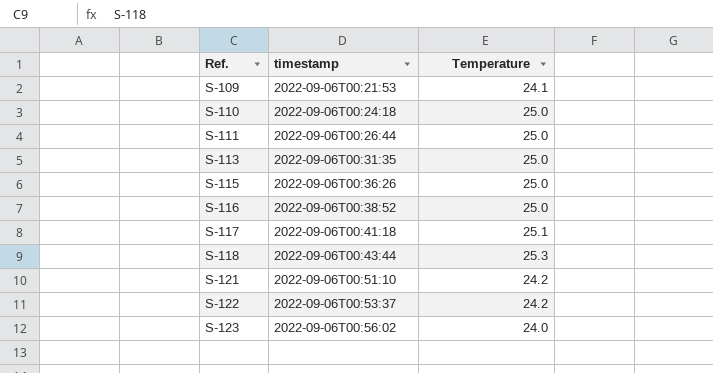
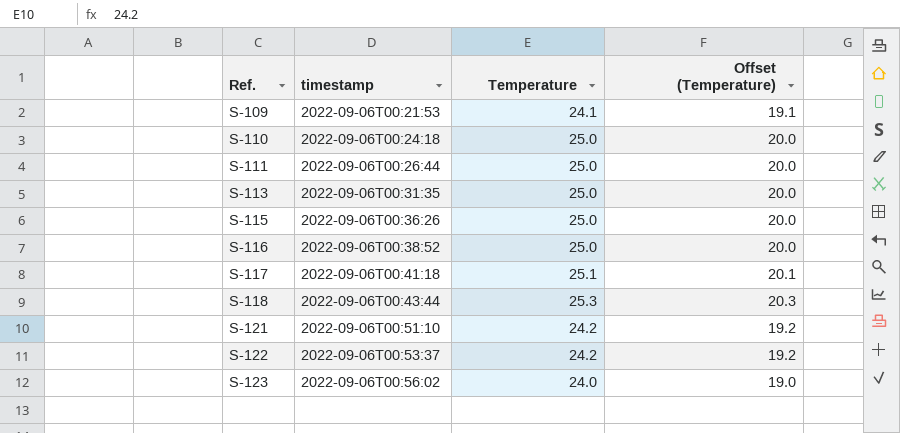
column Offset (Temperature) | formula: none -> [Temperature] - 5

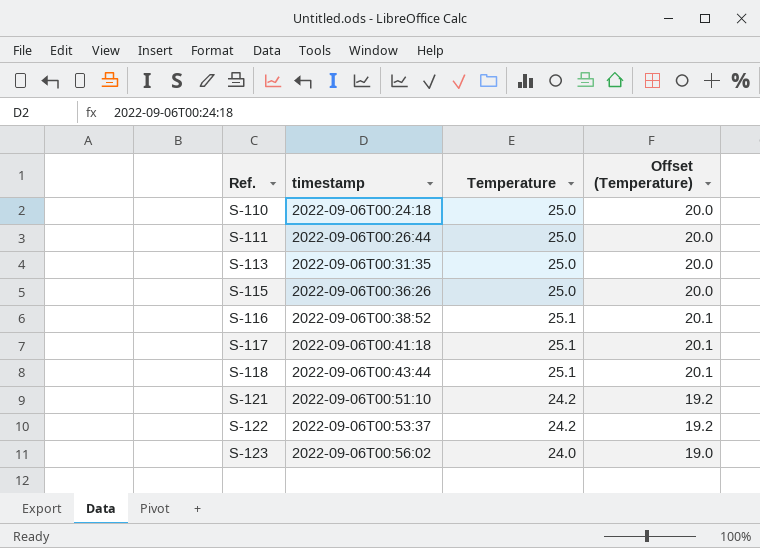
row S-109: 2022-09-06T00:21:53 | 24.1 | 19.1 -> none
S-116 | Temperature: 25.0 -> 25.1
S-116 | Offset (Temperature): 20.0 -> 20.1
S-118 | Temperature: 25.3 -> 25.1
S-118 | Offset (Temperature): 20.3 -> 20.1

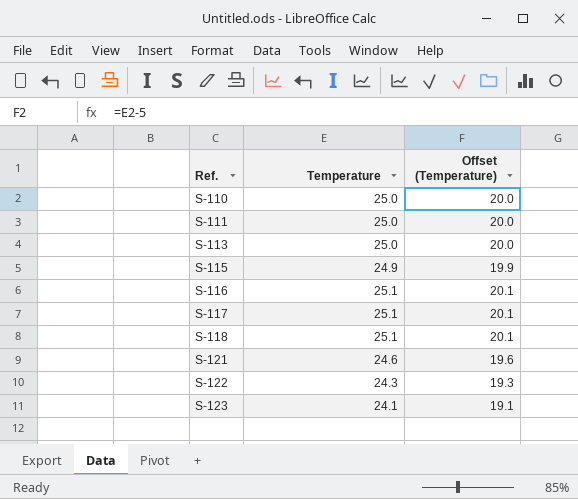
column timestamp | position: 2 -> none
S-115 | Temperature: 25.0 -> 24.9
S-115 | Offset (Temperature): 20.0 -> 19.9
S-121 | Temperature: 24.2 -> 24.6
S-121 | Offset (Temperature): 19.2 -> 19.6
S-122 | Temperature: 24.2 -> 24.3
S-122 | Offset (Temperature): 19.2 -> 19.3
S-123 | Temperature: 24.0 -> 24.1
S-123 | Offset (Temperature): 19.0 -> 19.1

